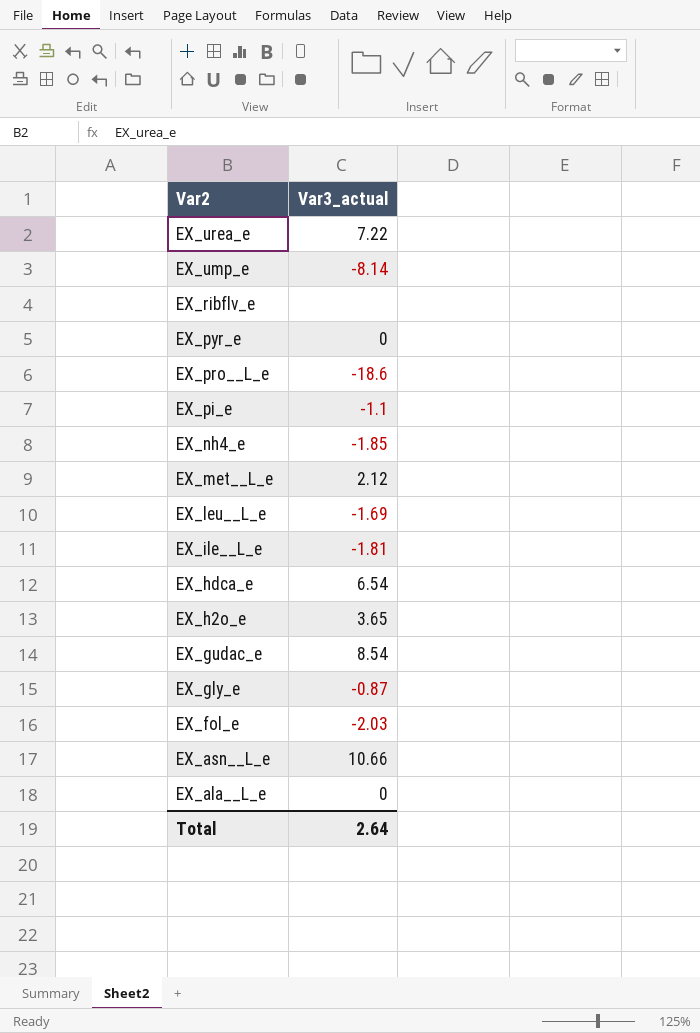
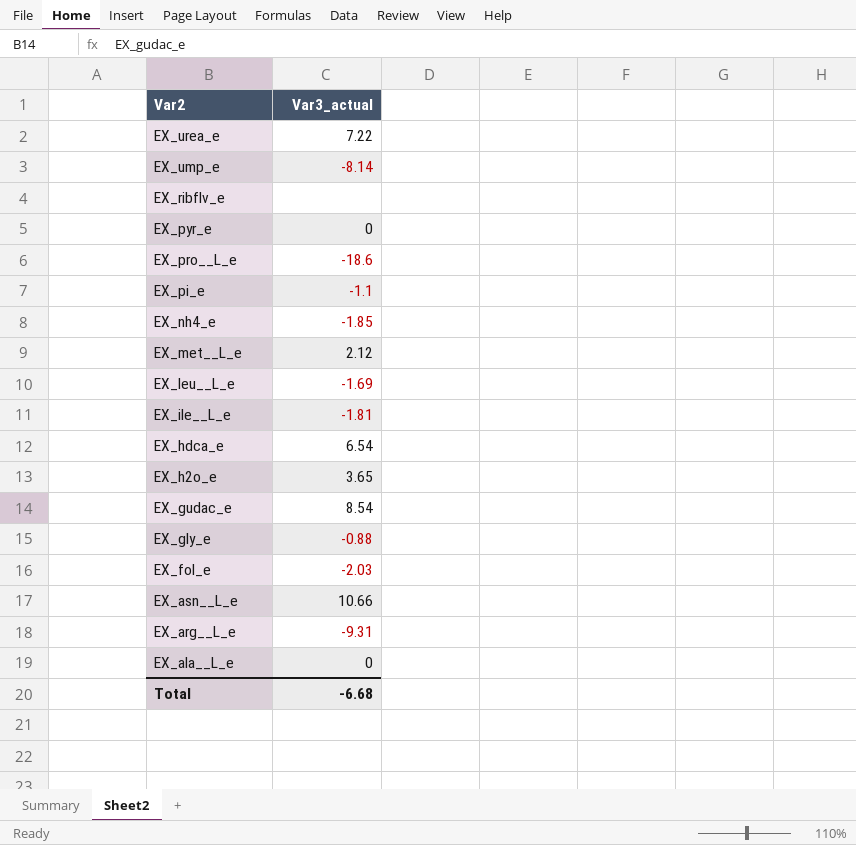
EX_gly_e | Var3_actual: -0.87 -> -0.88
row EX_arg__L_e: none -> -9.31
Total | Var3_actual: 2.64 -> -6.68

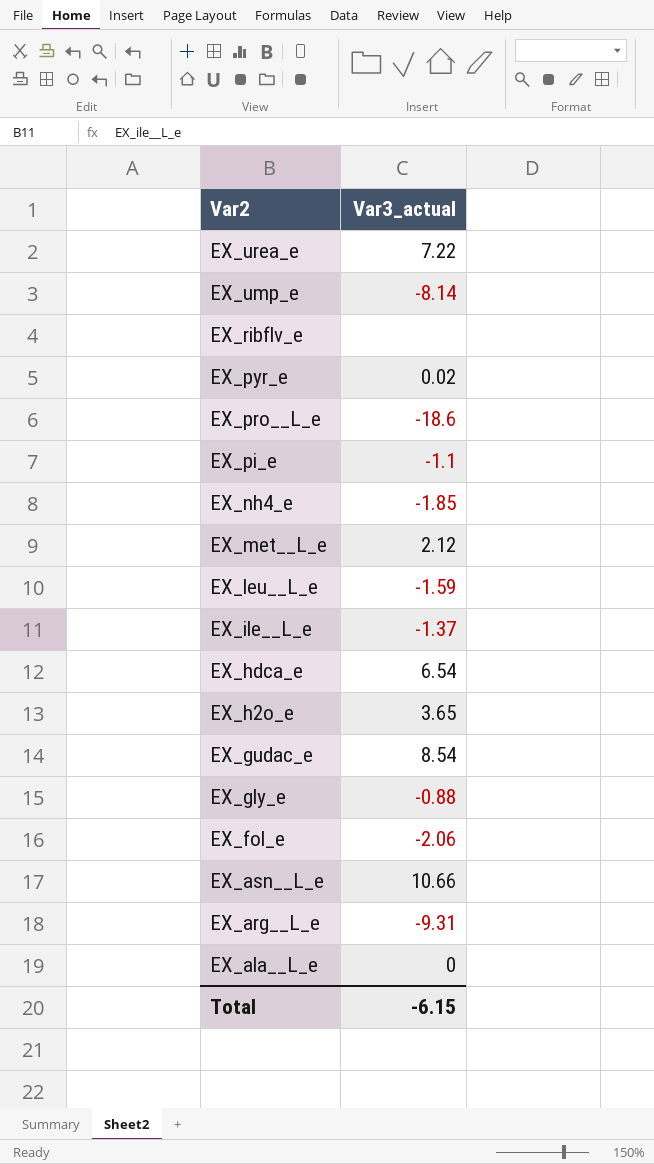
EX_pyr_e | Var3_actual: 0 -> 0.02
EX_leu__L_e | Var3_actual: -1.69 -> -1.59
EX_ile__L_e | Var3_actual: -1.81 -> -1.37
EX_fol_e | Var3_actual: -2.03 -> -2.06
Total | Var3_actual: -6.68 -> -6.15

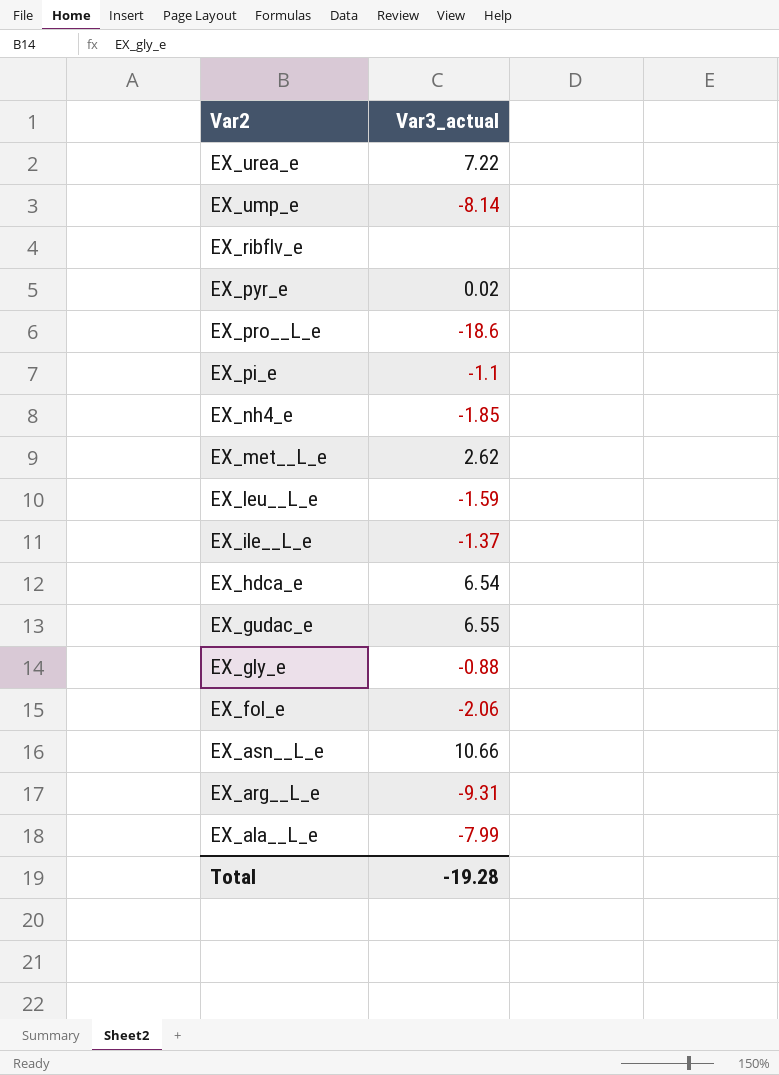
row EX_h2o_e: 3.65 -> none
EX_met__L_e | Var3_actual: 2.12 -> 2.62
EX_gudac_e | Var3_actual: 8.54 -> 6.55
EX_ala__L_e | Var3_actual: 0 -> -7.99
Total | Var3_actual: -6.15 -> -19.28

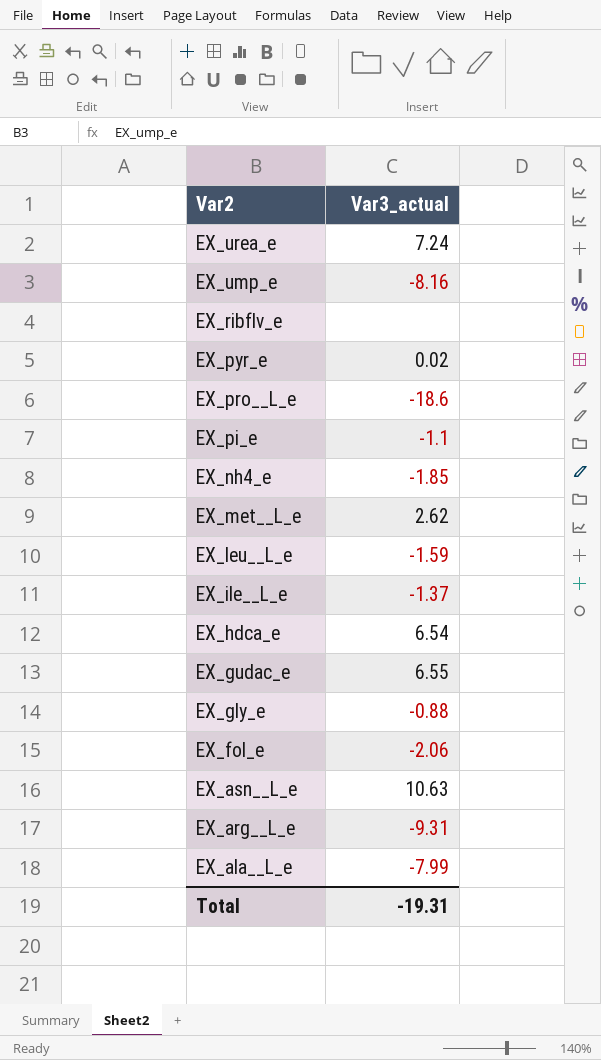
EX_urea_e | Var3_actual: 7.22 -> 7.24
EX_ump_e | Var3_actual: -8.14 -> -8.16
EX_asn__L_e | Var3_actual: 10.66 -> 10.63
Total | Var3_actual: -19.28 -> -19.31

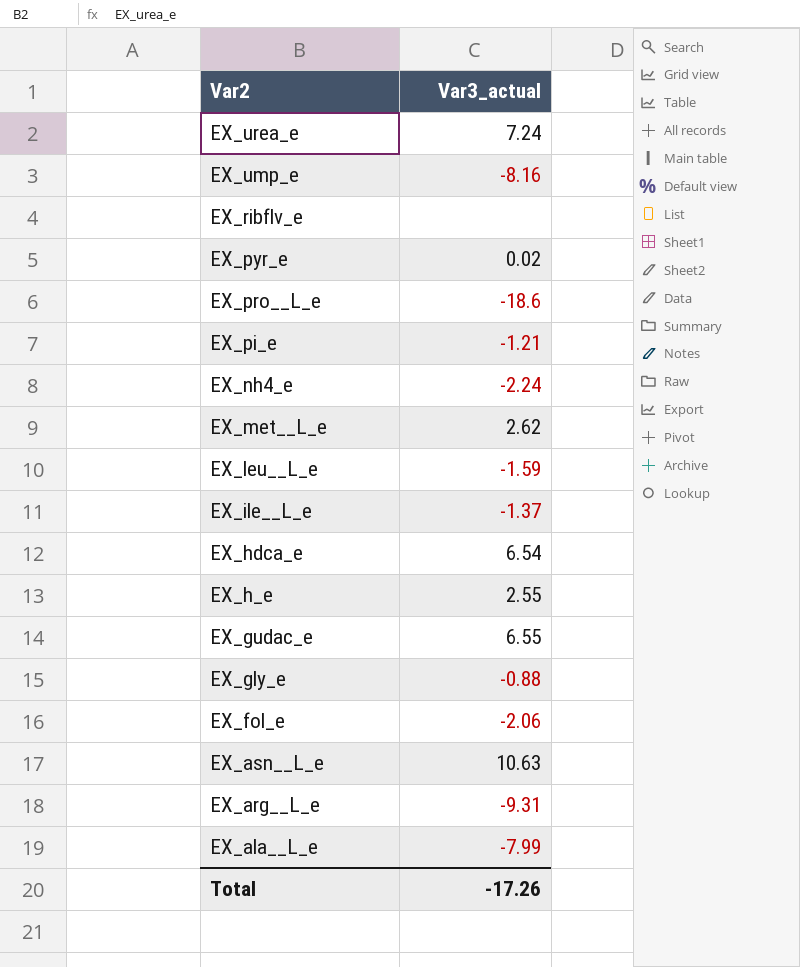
EX_pi_e | Var3_actual: -1.1 -> -1.21
EX_nh4_e | Var3_actual: -1.85 -> -2.24
row EX_h_e: none -> 2.55
Total | Var3_actual: -19.31 -> -17.26

